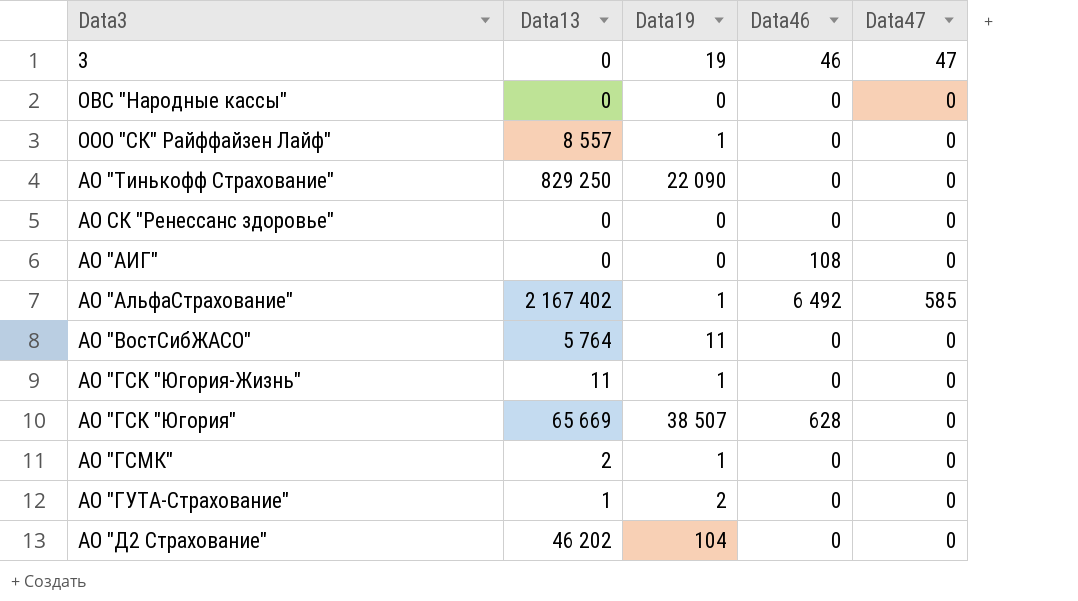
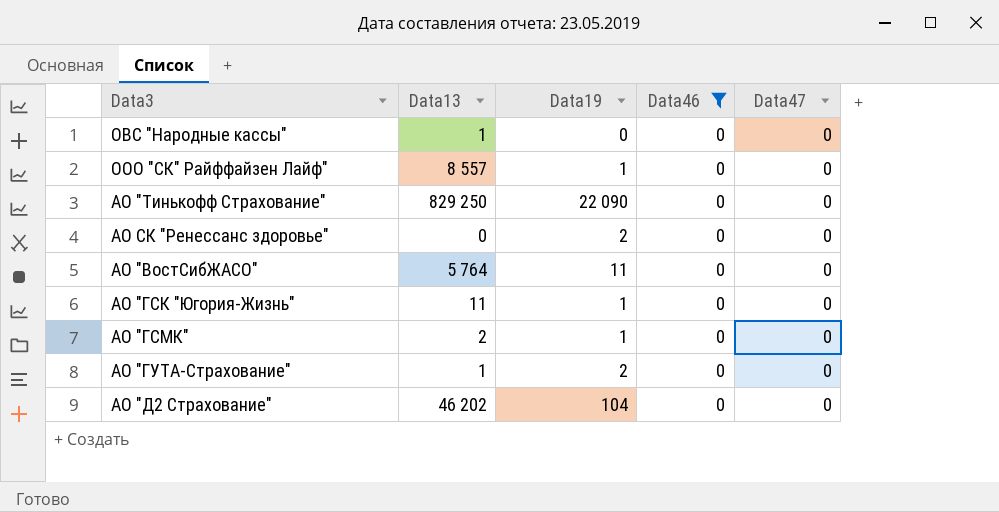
filter: none -> Data46 = 0
ОВС "Народные кассы" | Data13: 0 -> 1
АО СК "Ренессанс здоровье" | Data19: 0 -> 2

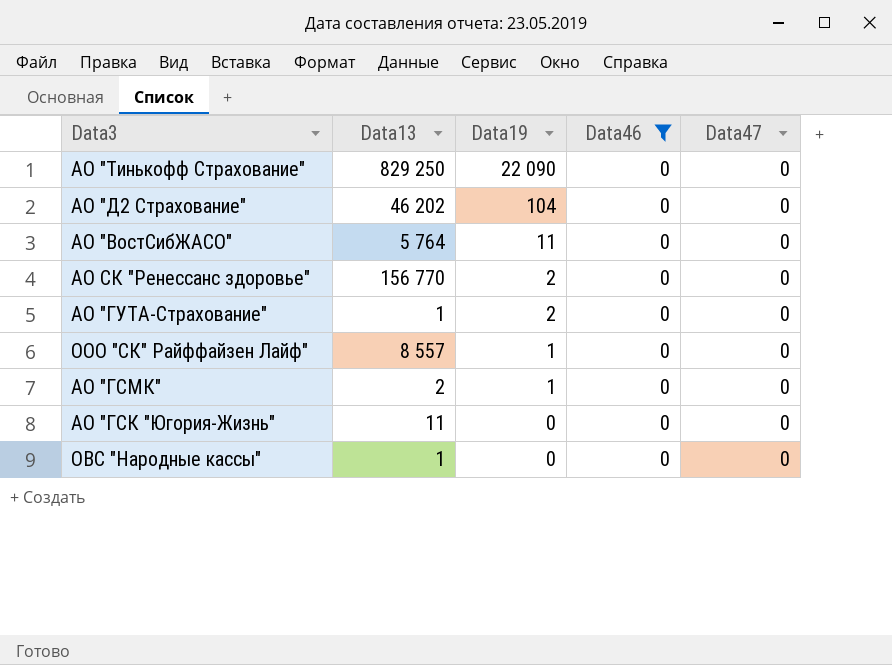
row order: none -> Data19 descending
АО СК "Ренессанс здоровье" | Data13: 0 -> 156 770
АО "ГСК "Югория-Жизнь" | Data19: 1 -> 0

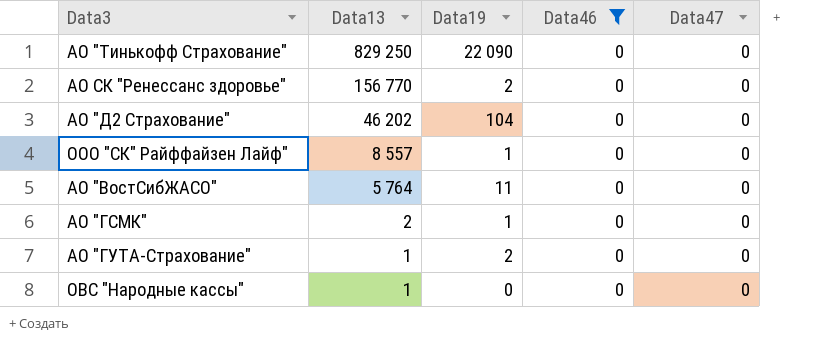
row order: Data19 descending -> Data13 descending
row АО "ГСК "Югория-Жизнь": 11 | 0 | 0 | 0 -> none

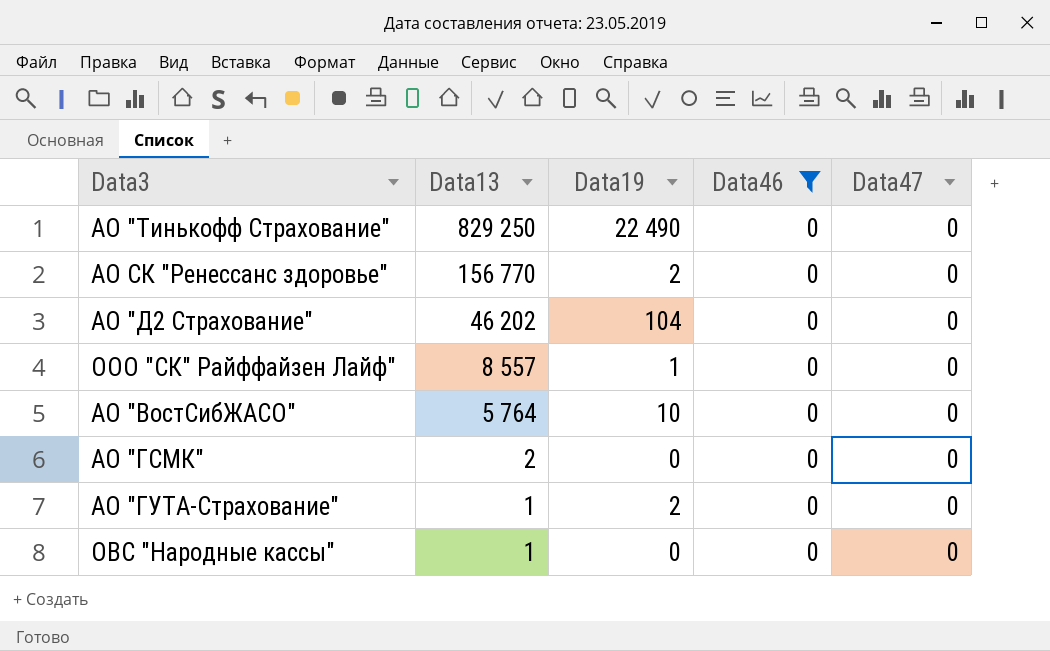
АО "Тинькофф Страхование" | Data19: 22 090 -> 22 490
АО "ВостСибЖАСО" | Data19: 11 -> 10
АО "ГСМК" | Data19: 1 -> 0

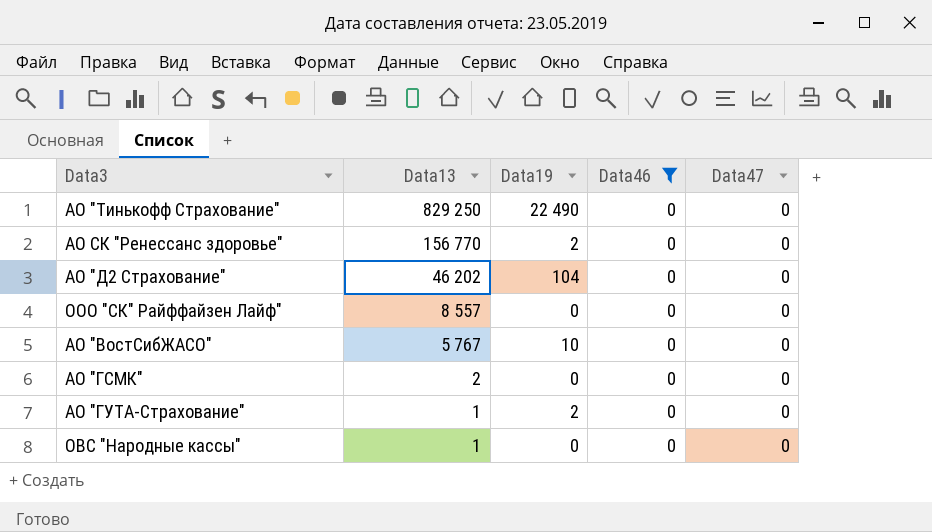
ООО "СК" Райффайзен Лайф" | Data19: 1 -> 0
АО "ВостСибЖАСО" | Data13: 5 764 -> 5 767

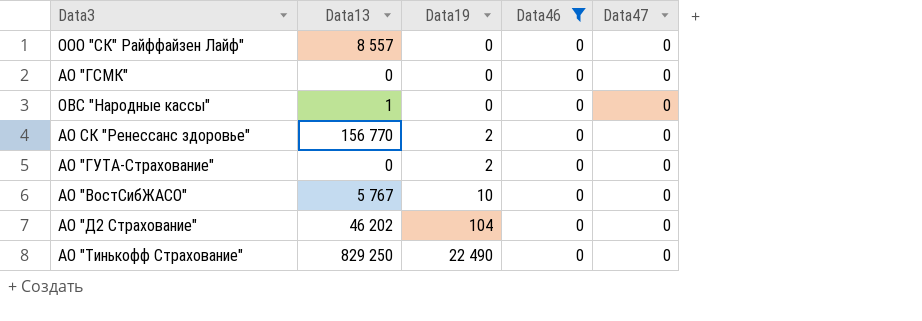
row order: Data13 descending -> Data19 ascending
АО "ГСМК" | Data13: 2 -> 0
АО "ГУТА-Страхование" | Data13: 1 -> 0

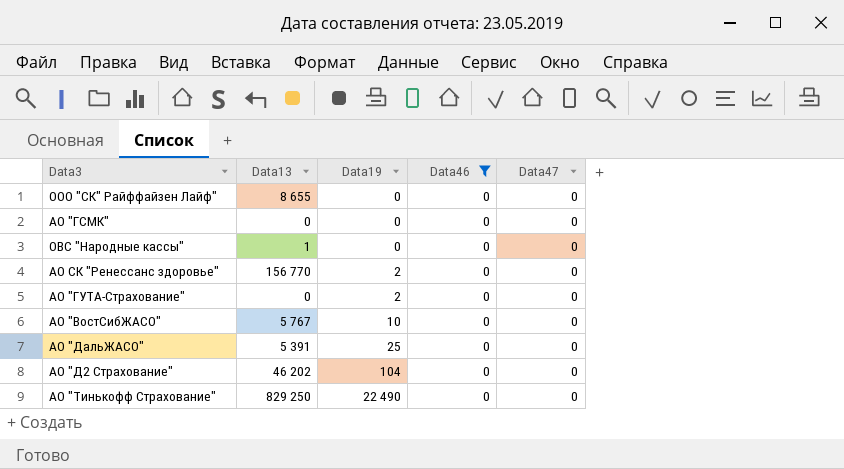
ООО "СК" Райффайзен Лайф" | Data13: 8 557 -> 8 655
row АО "ДальЖАСО": none -> 5 391 | 25 | 0 | 0

